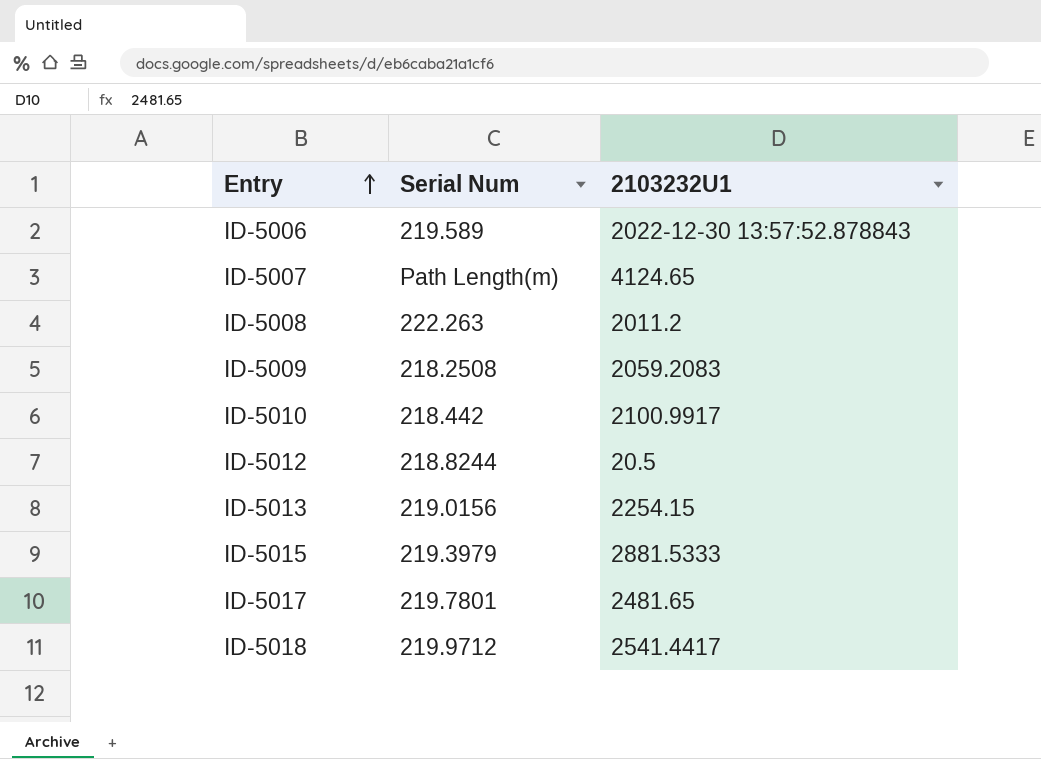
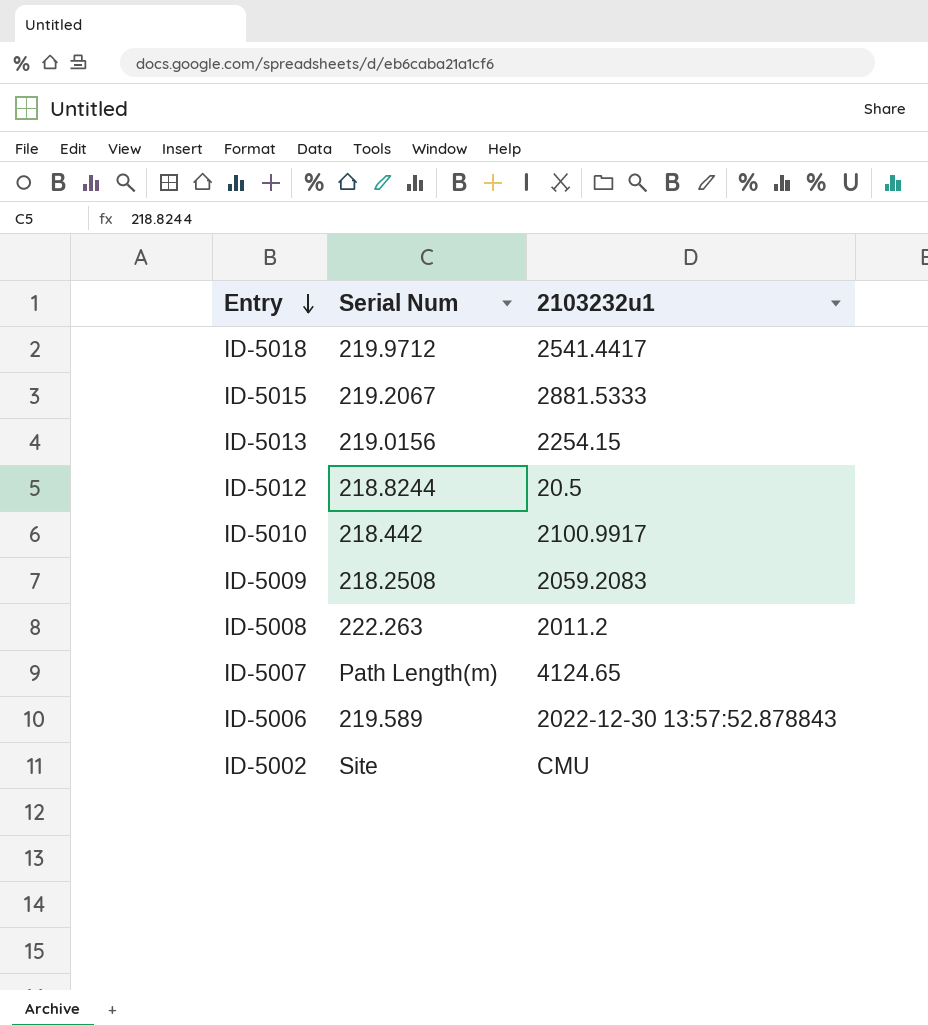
row order: Entry ascending -> Entry descending
column name: 2103232U1 -> 2103232u1
row ID-5017: 219.7801 | 2481.65 -> none
ID-5015 | Serial Num: 219.3979 -> 219.2067
row ID-5002: none -> Site | CMU

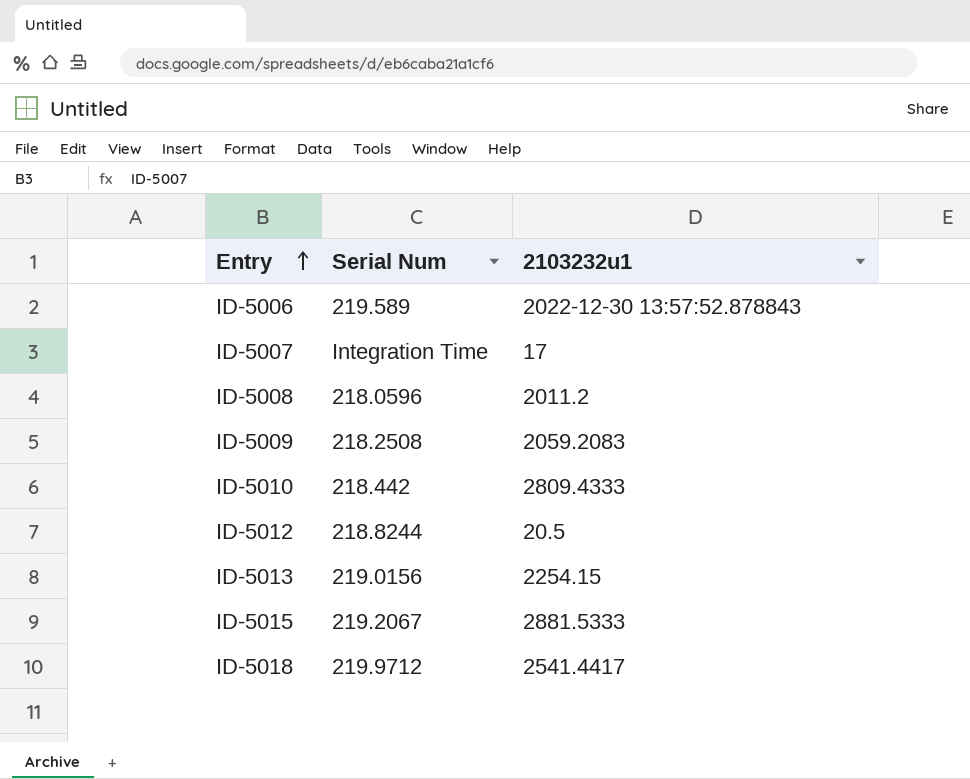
row order: Entry descending -> Entry ascending
row ID-5002: Site | CMU -> none
ID-5007 | Serial Num: Path Length(m) -> Integration Time
ID-5007 | 2103232u1: 4124.65 -> 17
ID-5008 | Serial Num: 222.263 -> 218.0596
ID-5010 | 2103232u1: 2100.9917 -> 2809.4333

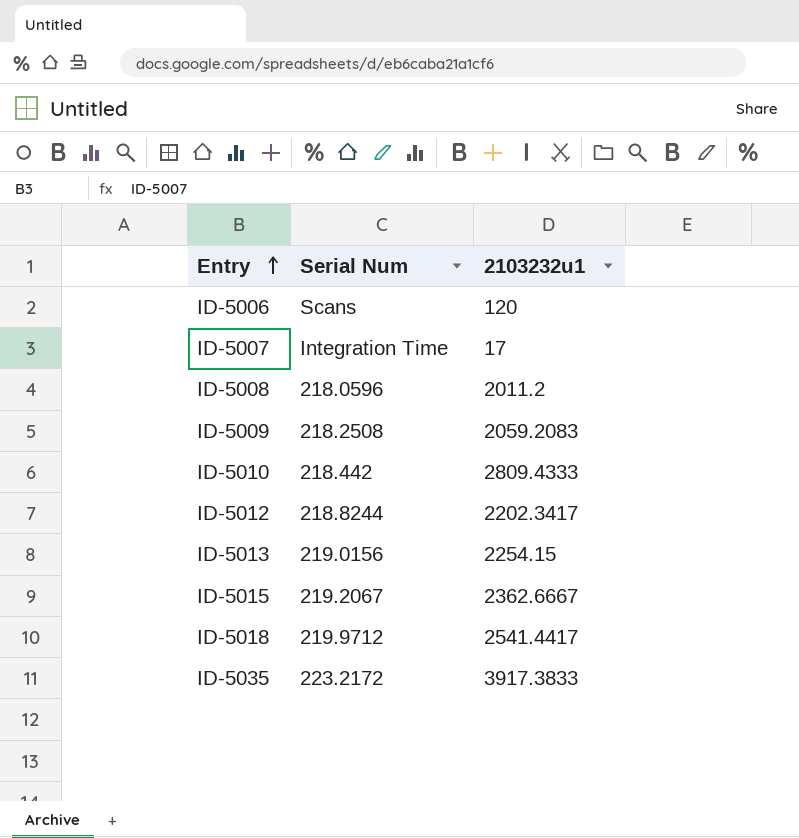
ID-5006 | Serial Num: 219.589 -> Scans
ID-5006 | 2103232u1: 2022-12-30 13:57:52.878843 -> 120
ID-5012 | 2103232u1: 20.5 -> 2202.3417
ID-5015 | 2103232u1: 2881.5333 -> 2362.6667
row ID-5035: none -> 223.2172 | 3917.3833

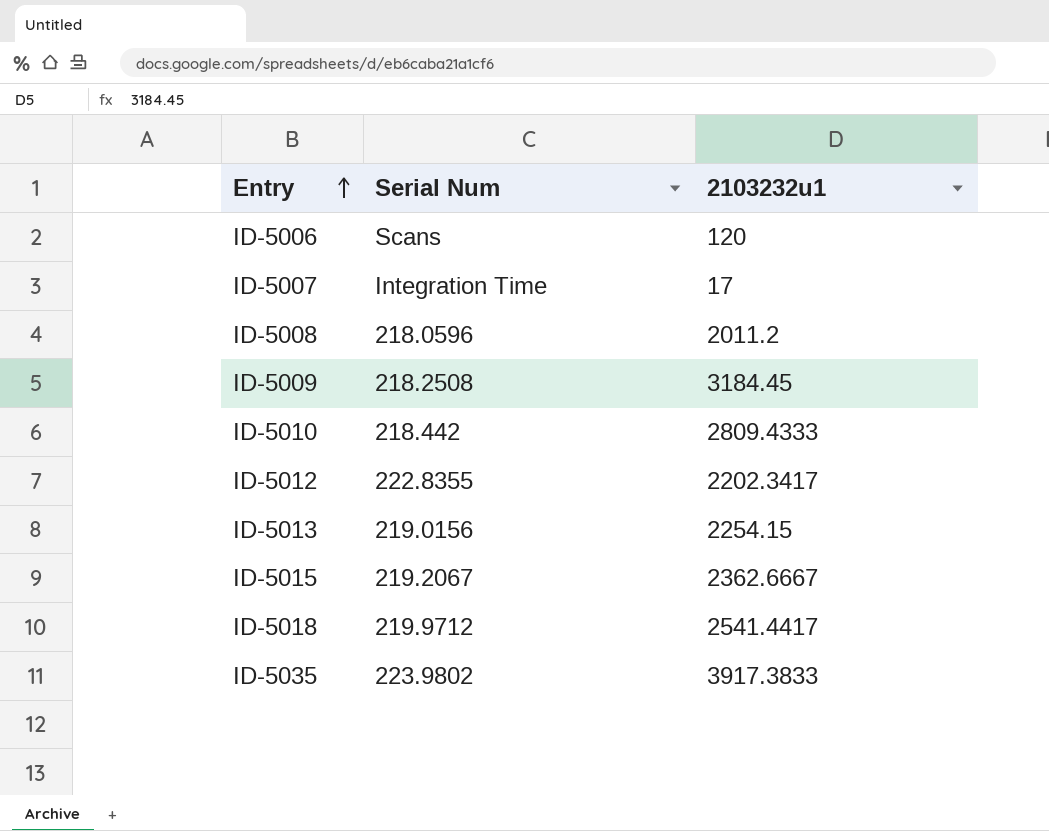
ID-5009 | 2103232u1: 2059.2083 -> 3184.45
ID-5012 | Serial Num: 218.8244 -> 222.8355
ID-5035 | Serial Num: 223.2172 -> 223.9802

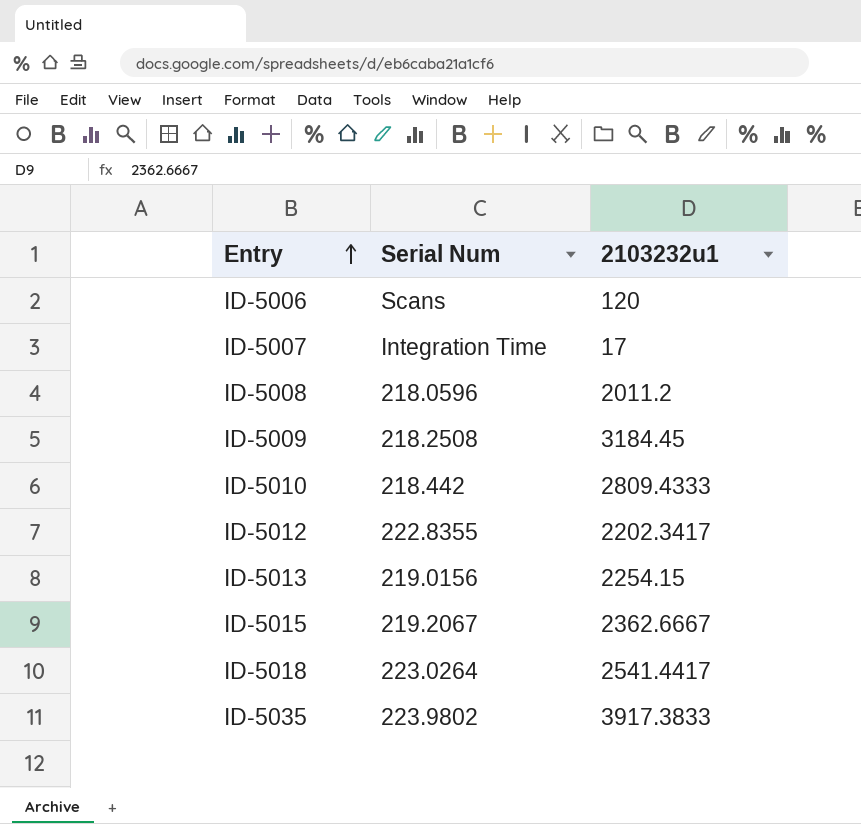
ID-5018 | Serial Num: 219.9712 -> 223.0264

